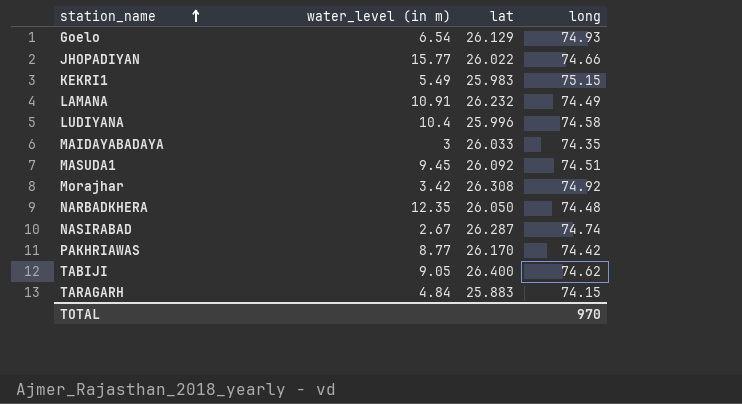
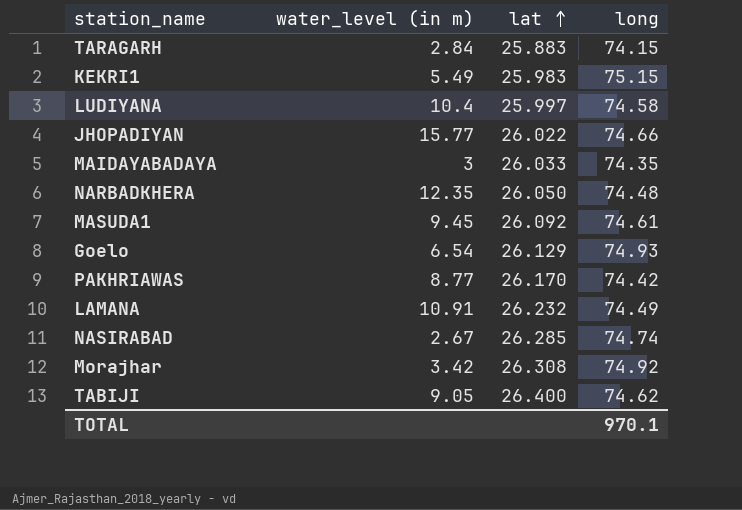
row order: station_name ascending -> lat ascending
TARAGARH | water_level (in m): 4.84 -> 2.84
LUDIYANA | lat: 25.996 -> 25.997
MASUDA1 | long: 74.51 -> 74.61
NASIRABAD | lat: 26.287 -> 26.285
TOTAL | long: 970 -> 970.1

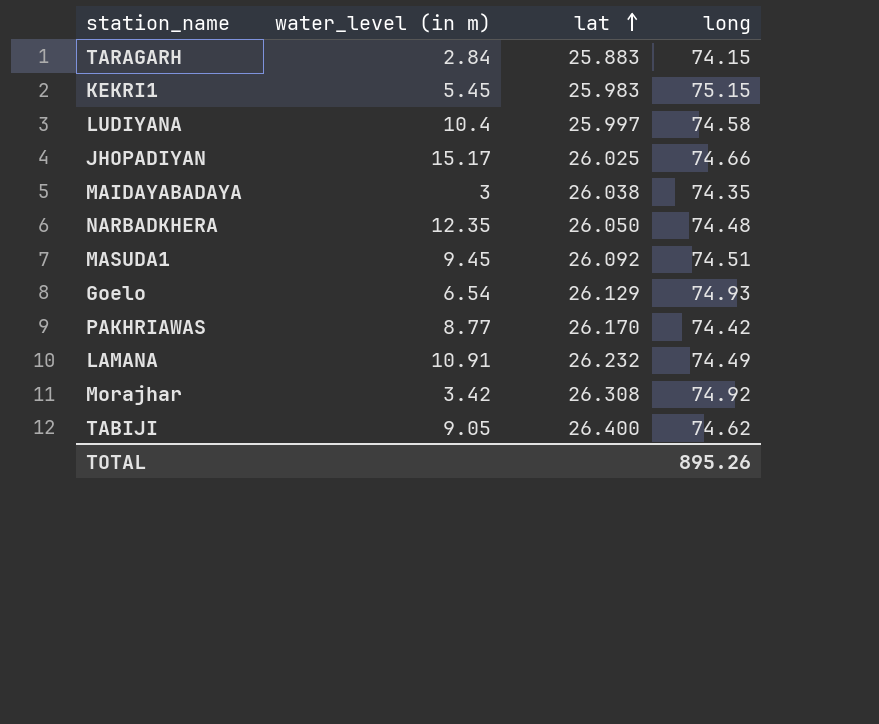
row NASIRABAD: 2.67 | 26.285 | 74.74 -> none
KEKRI1 | water_level (in m): 5.49 -> 5.45
JHOPADIYAN | water_level (in m): 15.77 -> 15.17
JHOPADIYAN | lat: 26.022 -> 26.025
MAIDAYABADAYA | lat: 26.033 -> 26.038
MASUDA1 | long: 74.61 -> 74.51
TOTAL | long: 970.1 -> 895.26

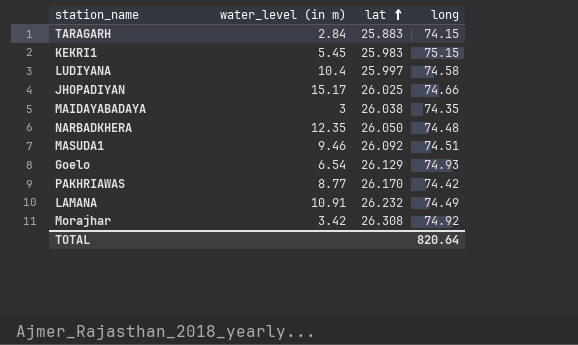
row TABIJI: 9.05 | 26.400 | 74.62 -> none
MASUDA1 | water_level (in m): 9.45 -> 9.46
TOTAL | long: 895.26 -> 820.64

